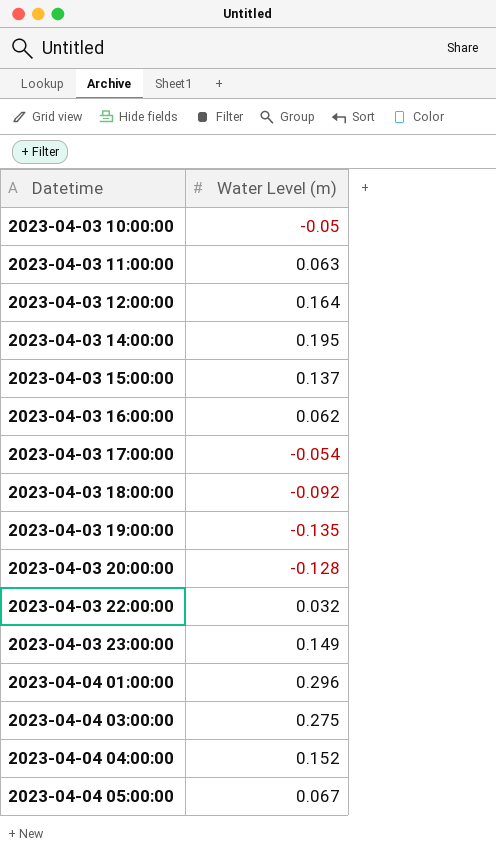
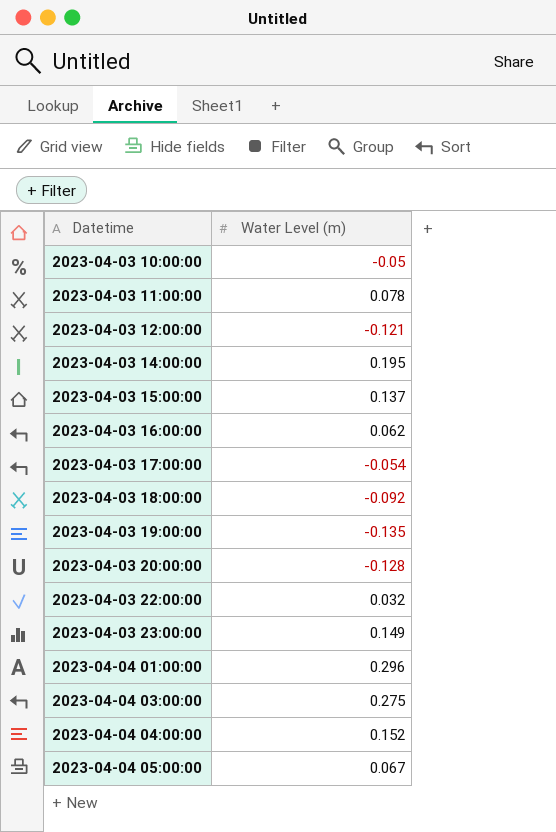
2023-04-03 11:00:00 | Water Level (m): 0.063 -> 0.078
2023-04-03 12:00:00 | Water Level (m): 0.164 -> -0.121

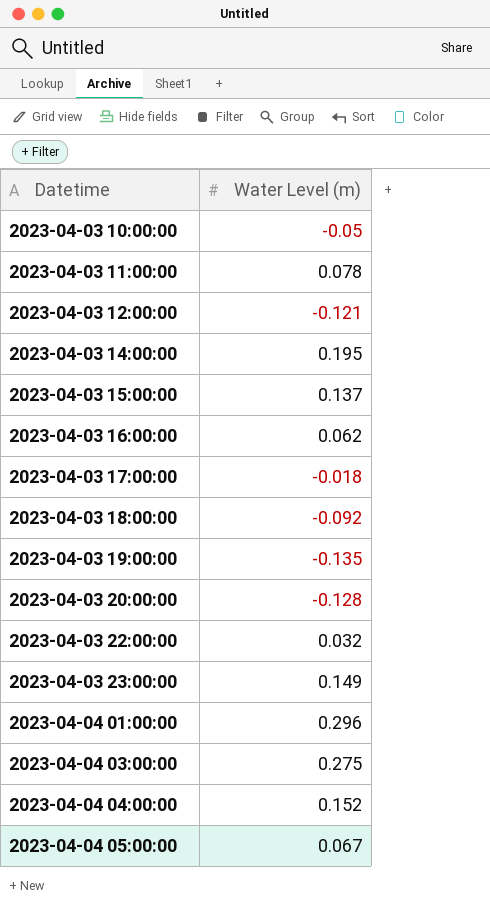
2023-04-03 17:00:00 | Water Level (m): -0.054 -> -0.018

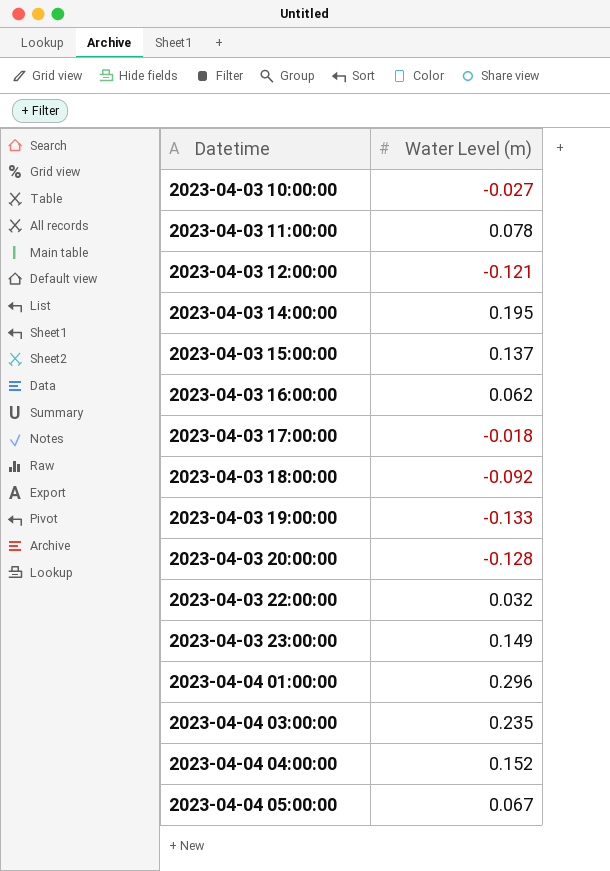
2023-04-03 10:00:00 | Water Level (m): -0.05 -> -0.027
2023-04-03 19:00:00 | Water Level (m): -0.135 -> -0.133
2023-04-04 03:00:00 | Water Level (m): 0.275 -> 0.235

